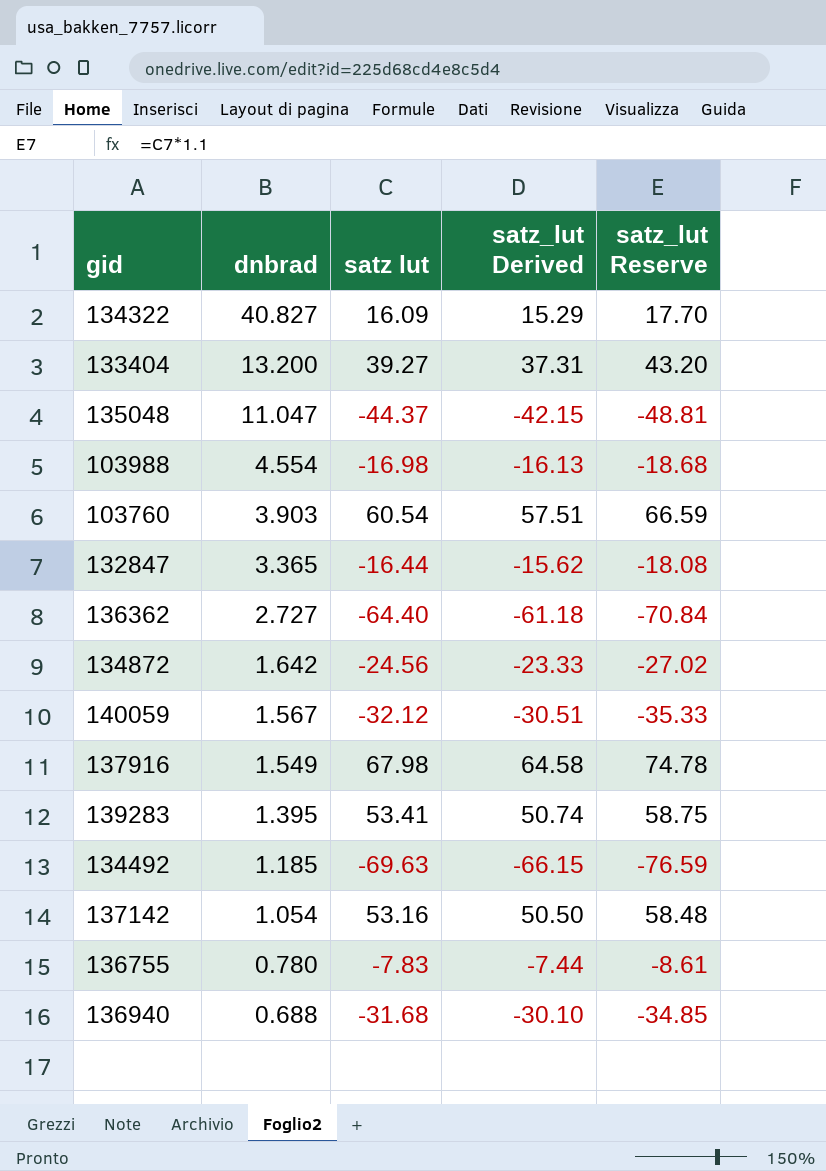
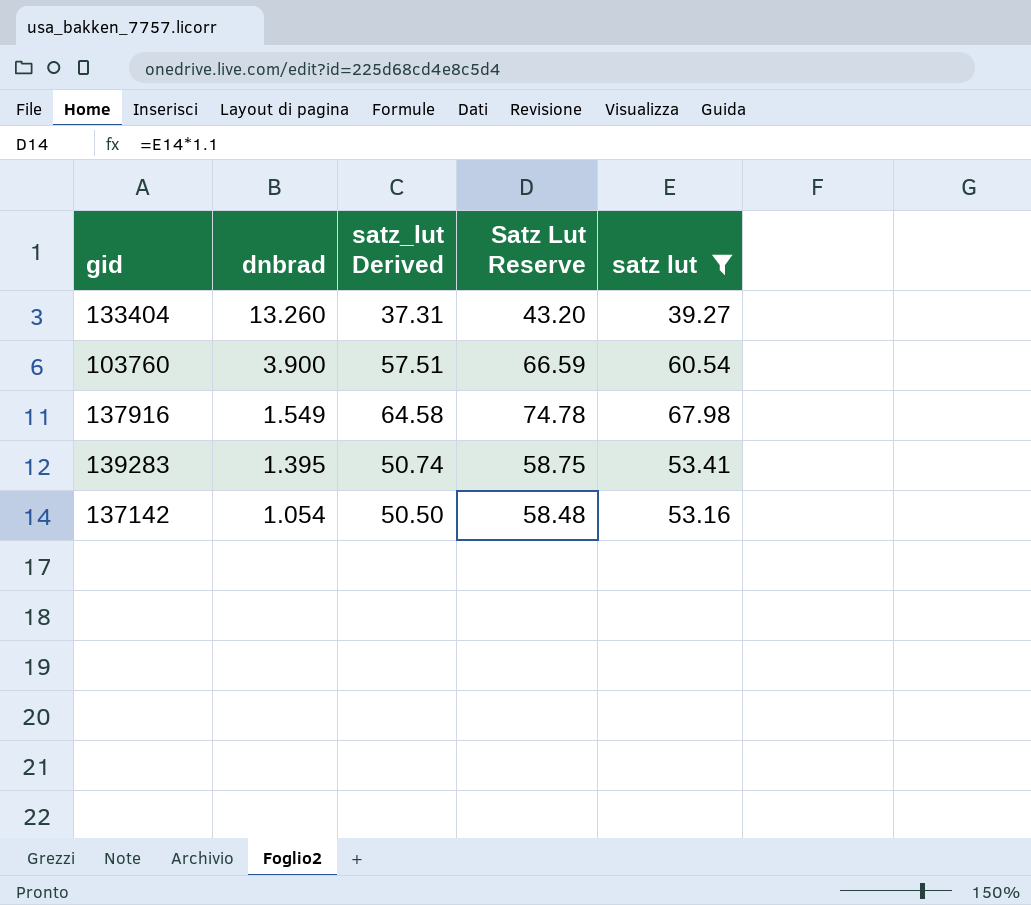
filter: none -> satz lut >= 39.27
column name: satz_lut Reserve -> Satz Lut Reserve
column satz lut | position: 3 -> 5
133404 | dnbrad: 13.200 -> 13.260
103760 | dnbrad: 3.903 -> 3.900

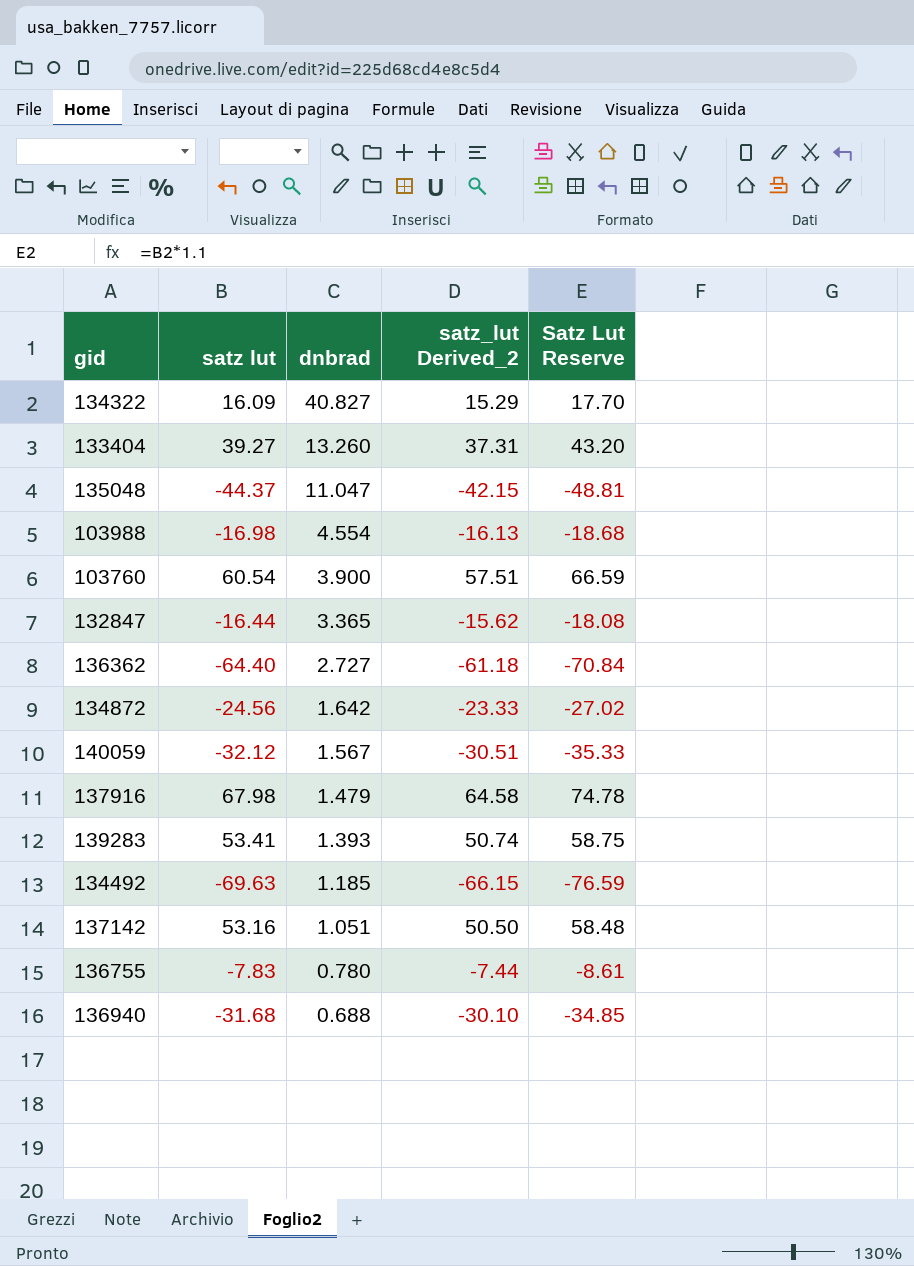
filter: satz lut >= 39.27 -> none
column satz lut | position: 5 -> 2
column name: satz_lut Derived -> satz_lut Derived_2
137916 | dnbrad: 1.549 -> 1.479
139283 | dnbrad: 1.395 -> 1.393
137142 | dnbrad: 1.054 -> 1.051

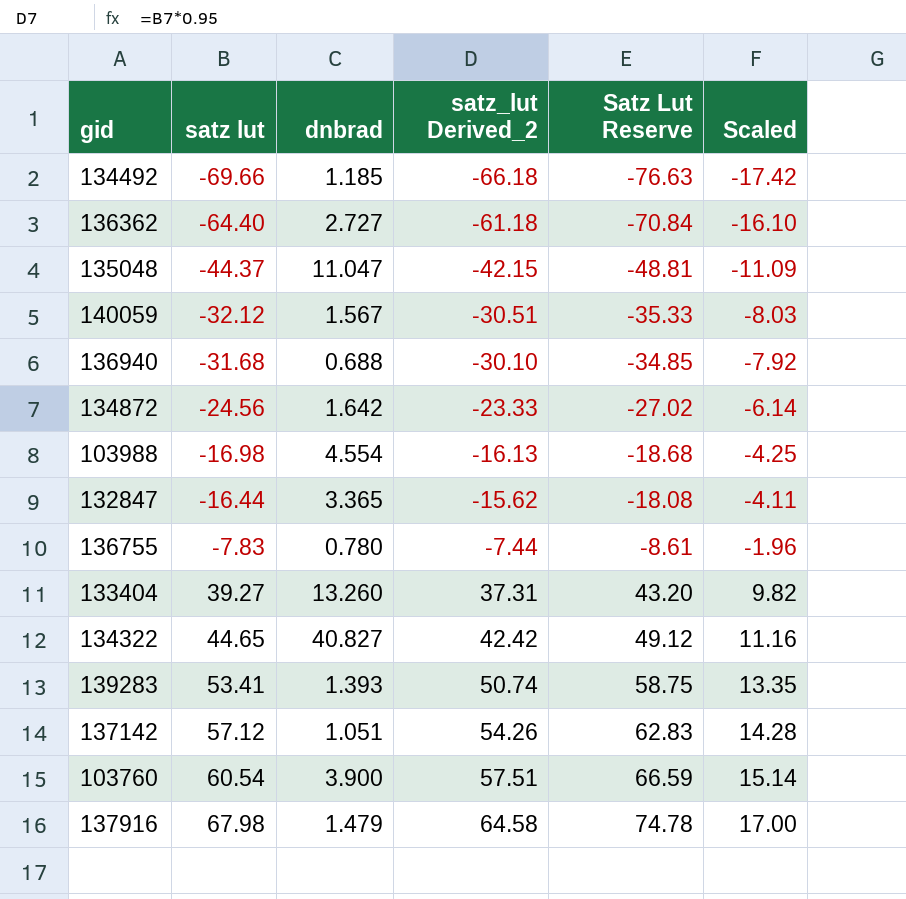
row order: dnbrad descending -> satz lut ascending
column Scaled | formula: none -> [satz lut] * 0.25
134492 | satz lut: -69.63 -> -69.66
134492 | satz_lut Derived_2: -66.15 -> -66.18
134492 | Satz Lut Reserve: -76.59 -> -76.63
134322 | satz lut: 16.09 -> 44.65
134322 | satz_lut Derived_2: 15.29 -> 42.42
134322 | Satz Lut Reserve: 17.70 -> 49.12
137142 | satz lut: 53.16 -> 57.12
137142 | satz_lut Derived_2: 50.50 -> 54.26
137142 | Satz Lut Reserve: 58.48 -> 62.83

